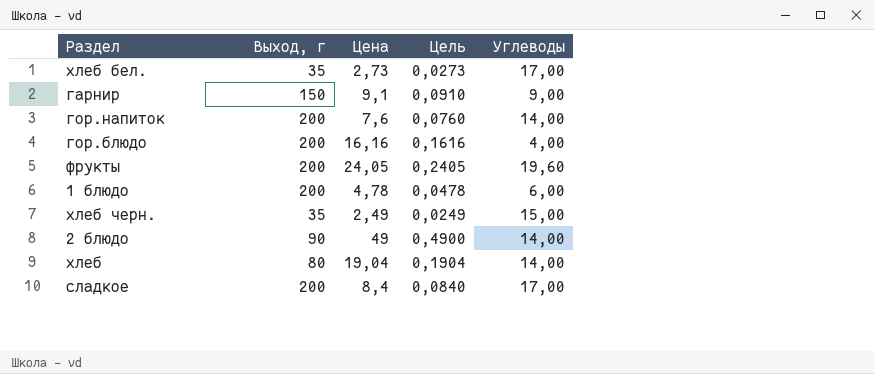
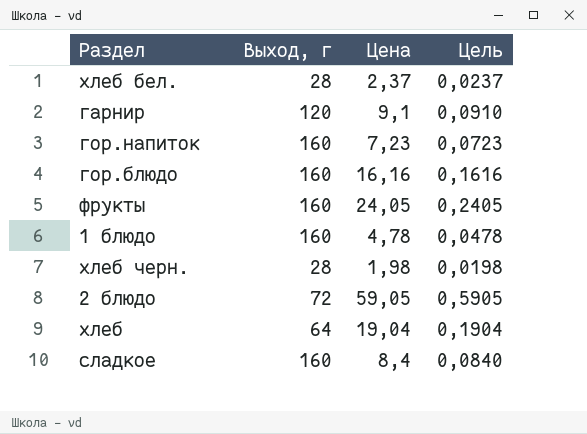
column Углеводы | position: 5 -> none
хлеб бел. | Выход, г: 35 -> 28
хлеб бел. | Цена: 2,73 -> 2,37
хлеб бел. | Цель: 0,0273 -> 0,0237
гарнир | Выход, г: 150 -> 120
гор.напиток | Выход, г: 200 -> 160
гор.напиток | Цена: 7,6 -> 7,23
гор.напиток | Цель: 0,0760 -> 0,0723
гор.блюдо | Выход, г: 200 -> 160
фрукты | Выход, г: 200 -> 160
1 блюдо | Выход, г: 200 -> 160
хлеб черн. | Выход, г: 35 -> 28
хлеб черн. | Цена: 2,49 -> 1,98
хлеб черн. | Цель: 0,0249 -> 0,0198
2 блюдо | Выход, г: 90 -> 72
2 блюдо | Цена: 49 -> 59,05
2 блюдо | Цель: 0,4900 -> 0,5905
хлеб | Выход, г: 80 -> 64
сладкое | Выход, г: 200 -> 160

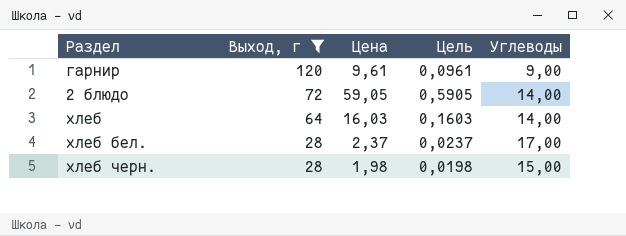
filter: none -> Выход, г != 160
row order: none -> Выход, г descending
column Углеводы | position: none -> 5
гарнир | Цена: 9,1 -> 9,61
гарнир | Цель: 0,0910 -> 0,0961
хлеб | Цена: 19,04 -> 16,03
хлеб | Цель: 0,1904 -> 0,1603

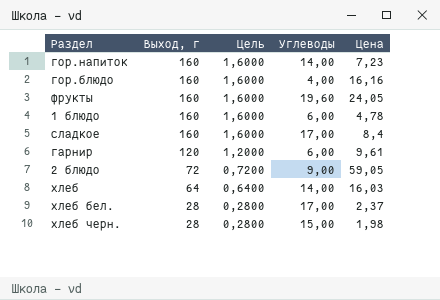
filter: Выход, г != 160 -> none
column Цель | formula: [Цена] * 0,01 -> [Выход, г] * 0,01
column Цена | position: 3 -> 5
гарнир | Углеводы: 9,00 -> 6,00
2 блюдо | Углеводы: 14,00 -> 9,00

